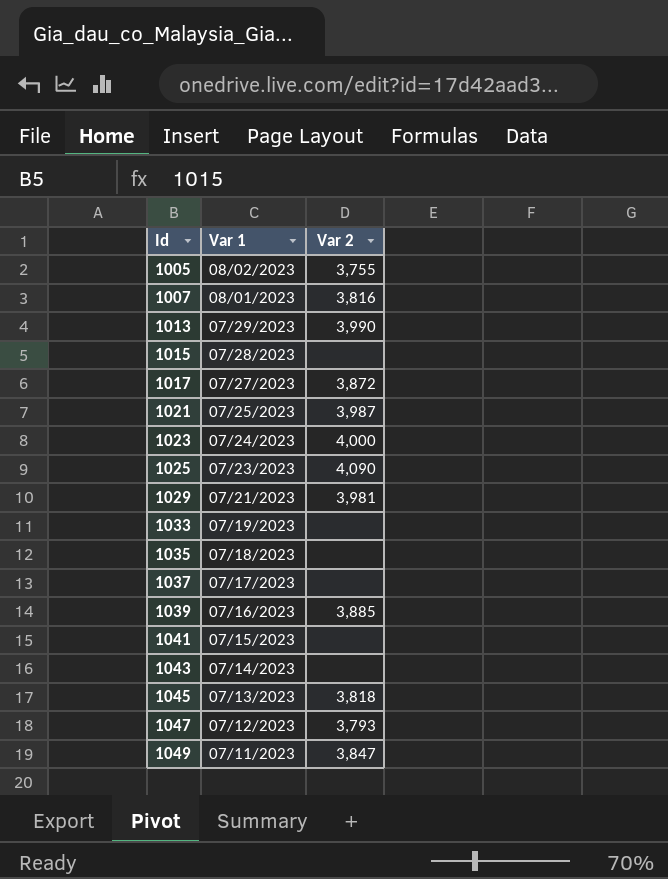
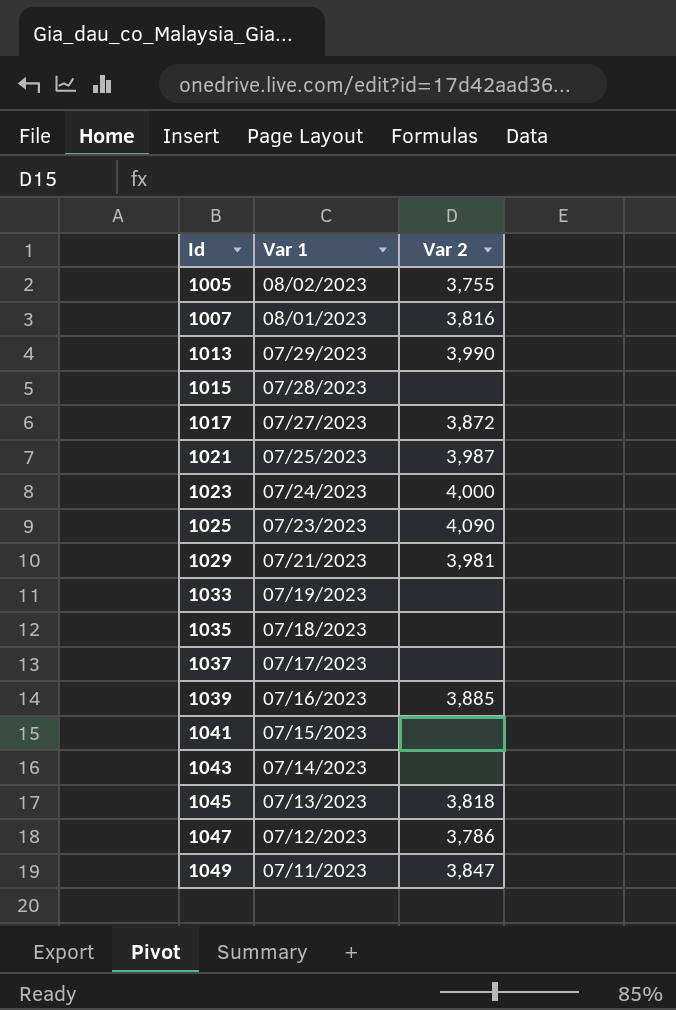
1047 | Var 2: 3,793 -> 3,786

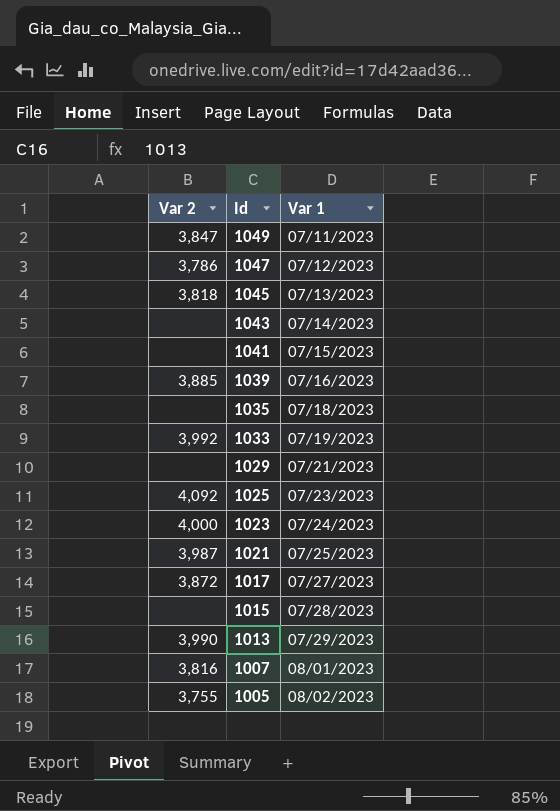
row order: Id ascending -> Id descending
column Var 2 | position: 3 -> 1
row 1037: 07/17/2023 | none -> none
1033 | Var 2: none -> 3,992
1029 | Var 2: 3,981 -> none
1025 | Var 2: 4,090 -> 4,092

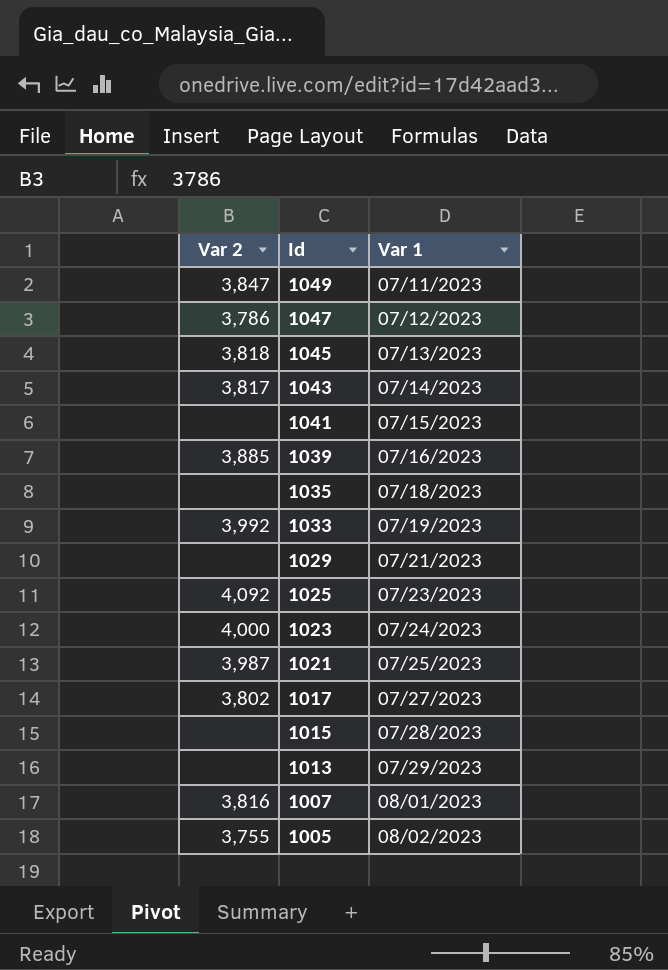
1043 | Var 2: none -> 3,817
1017 | Var 2: 3,872 -> 3,802
1013 | Var 2: 3,990 -> none

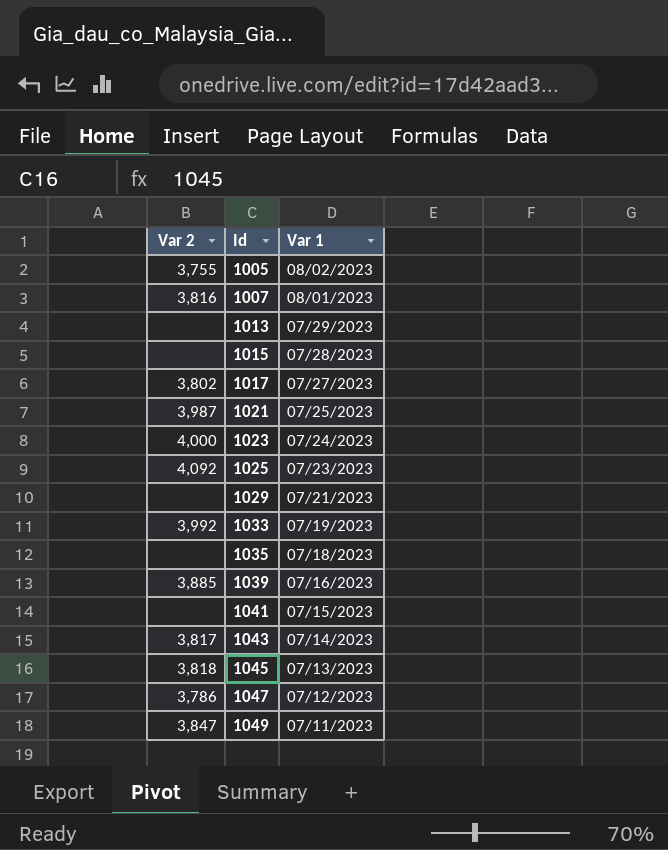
row order: Id descending -> Id ascending

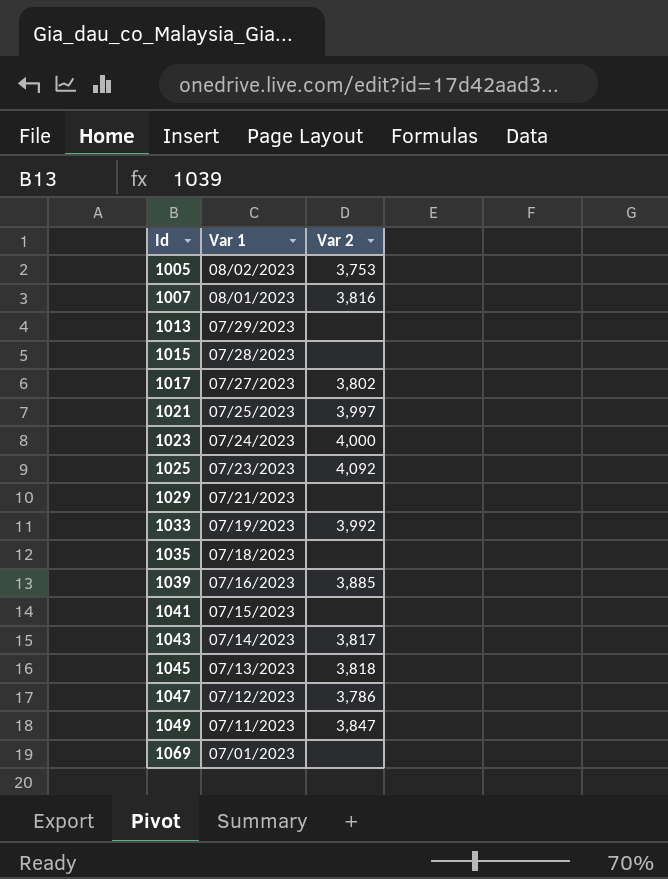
column Var 2 | position: 1 -> 3
1005 | Var 2: 3,755 -> 3,753
1021 | Var 2: 3,987 -> 3,997
row 1069: none -> 07/01/2023 | none

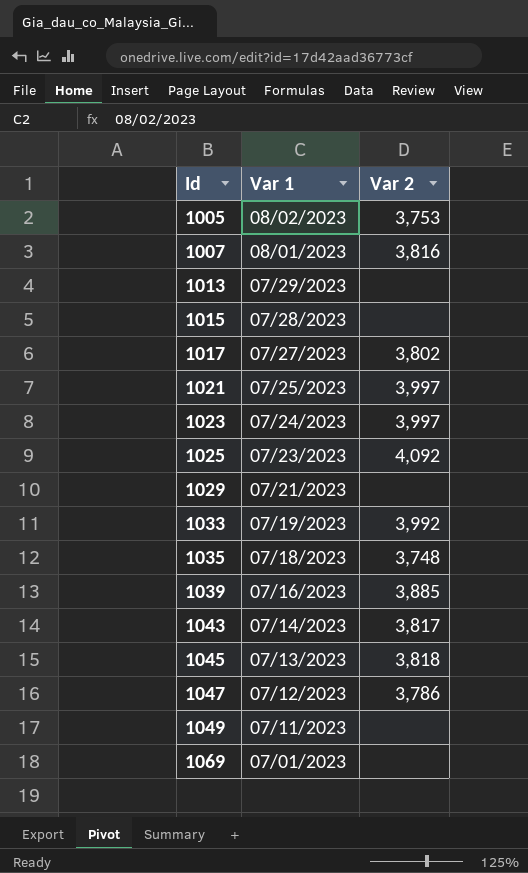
row 1041: 07/15/2023 | none -> none
1023 | Var 2: 4,000 -> 3,997
1035 | Var 2: none -> 3,748
1049 | Var 2: 3,847 -> none

